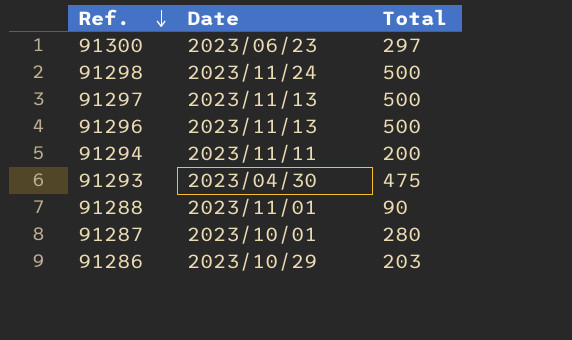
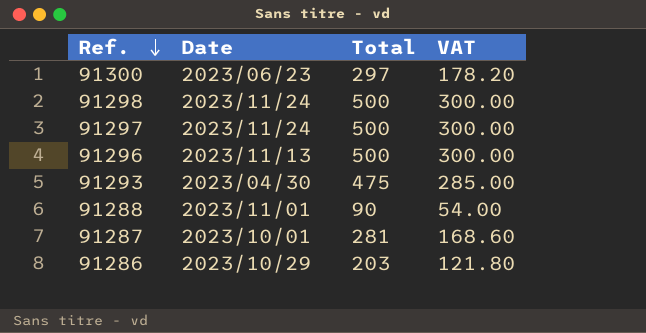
column VAT | formula: none -> [Total] * 0.6
row 91294: 2023/11/11 | 200 -> none
91297 | Date: 2023/11/13 -> 2023/11/24
91287 | Total: 280 -> 281

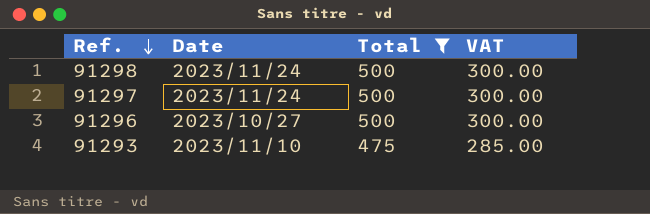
filter: none -> Total >= 475
91296 | Date: 2023/11/13 -> 2023/10/27
91293 | Date: 2023/04/30 -> 2023/11/10

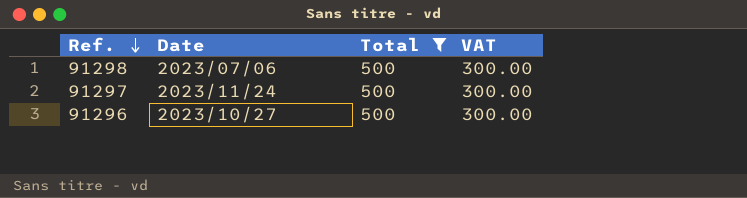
row 91293: 2023/11/10 | 475 | 285.00 -> none
91298 | Date: 2023/11/24 -> 2023/07/06

